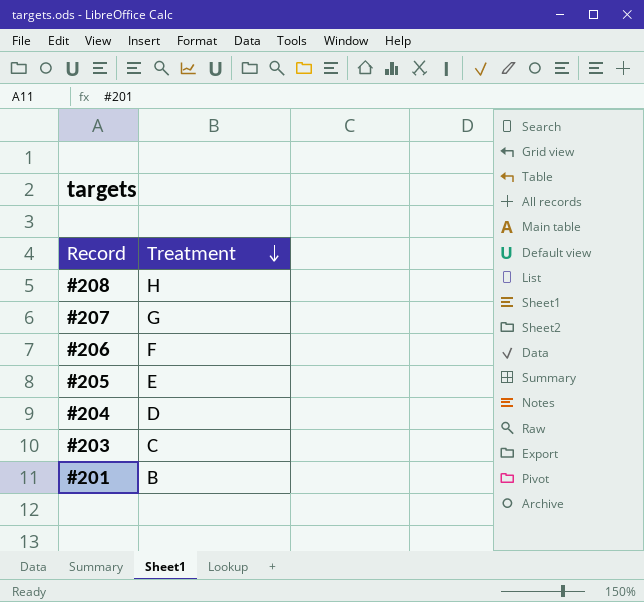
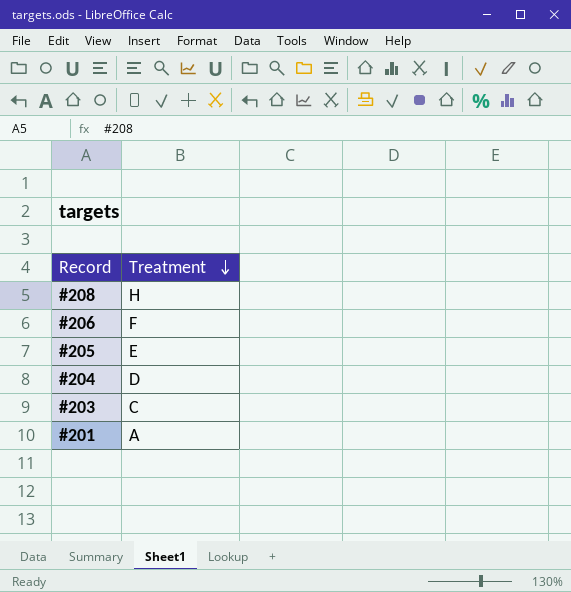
row #207: G -> none
#201 | Treatment: B -> A

